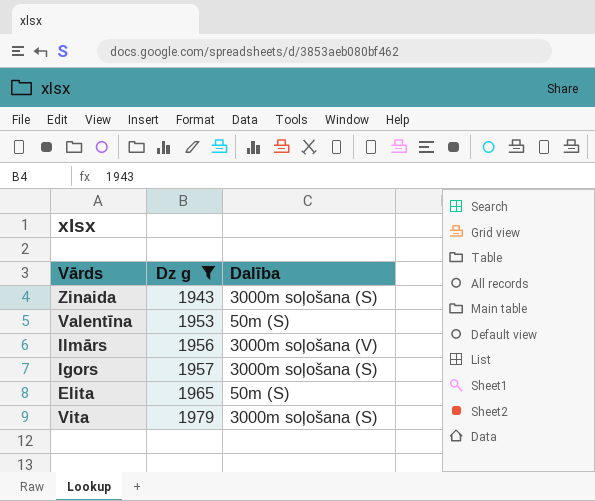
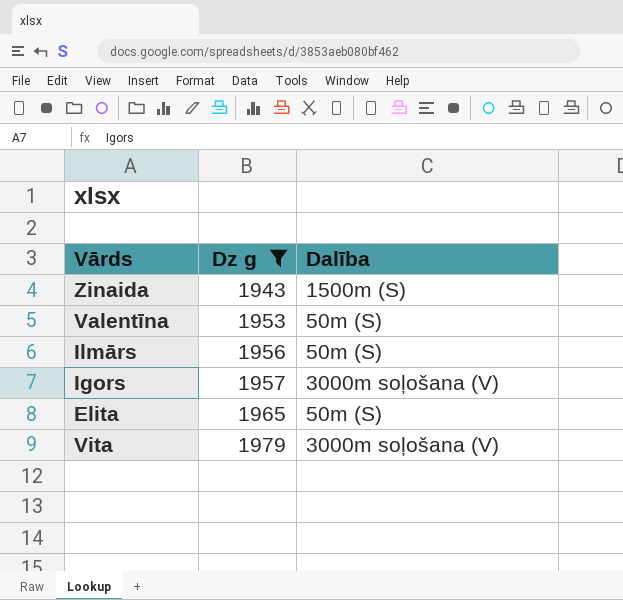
Zinaida | Dalība: 3000m soļošana (S) -> 1500m (S)
Ilmārs | Dalība: 3000m soļošana (V) -> 50m (S)
Igors | Dalība: 3000m soļošana (S) -> 3000m soļošana (V)
Vita | Dalība: 3000m soļošana (S) -> 3000m soļošana (V)

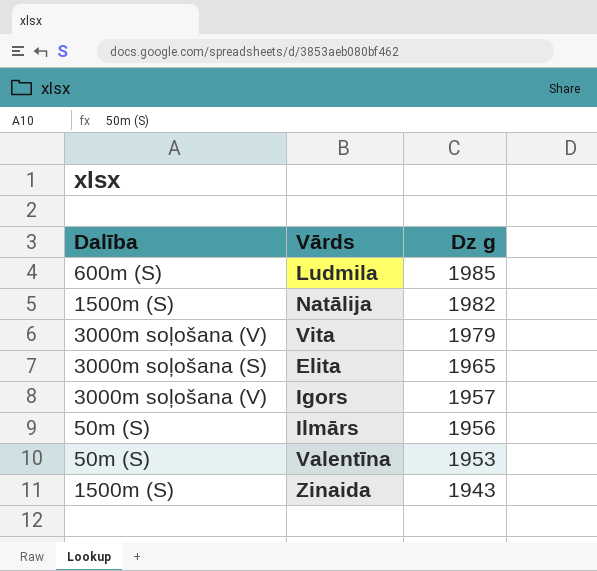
filter: Dz g <= 1979 -> none
row order: Dz g ascending -> Dz g descending
column Dalība | position: 3 -> 1
Elita | Dalība: 50m (S) -> 3000m soļošana (S)

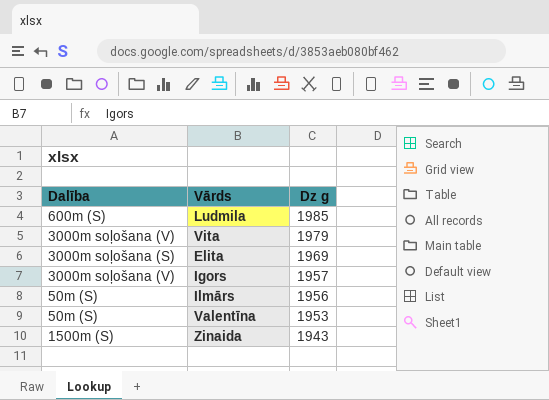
row Natālija: 1500m (S) | 1982 -> none
Elita | Dz g: 1965 -> 1969

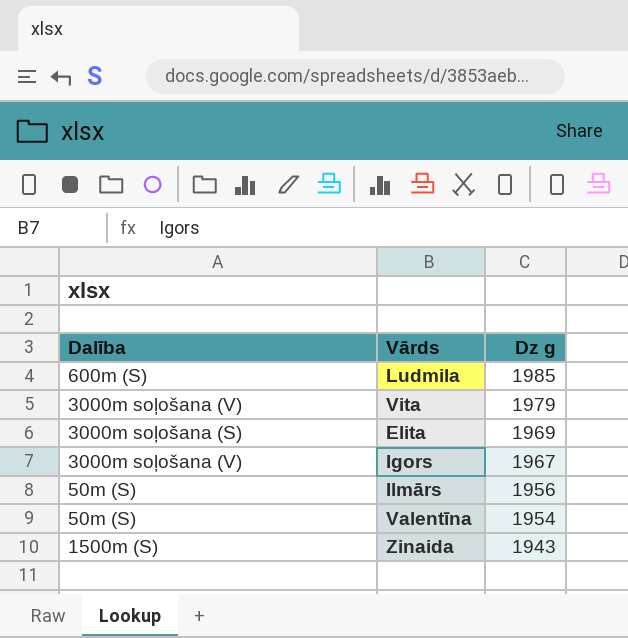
Igors | Dz g: 1957 -> 1967
Valentīna | Dz g: 1953 -> 1954

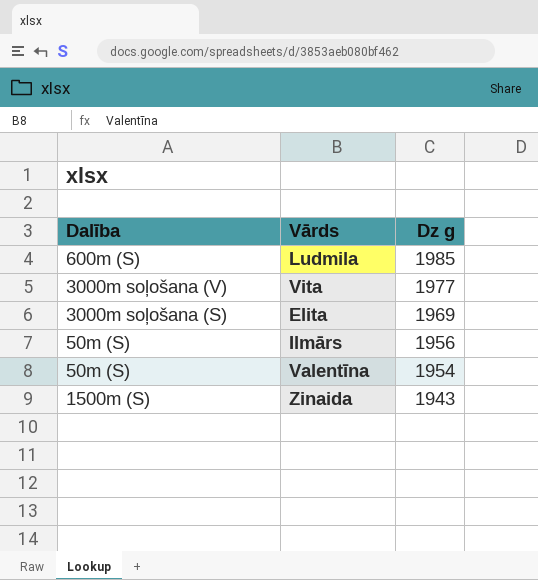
row Igors: 3000m soļošana (V) | 1967 -> none
Vita | Dz g: 1979 -> 1977

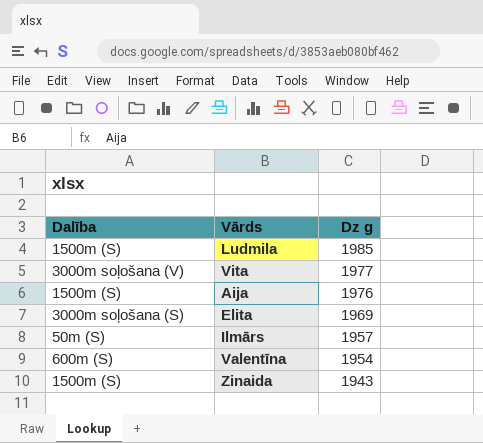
Ludmila | Dalība: 600m (S) -> 1500m (S)
row Aija: none -> 1500m (S) | 1976
Ilmārs | Dz g: 1956 -> 1957
Valentīna | Dalība: 50m (S) -> 600m (S)

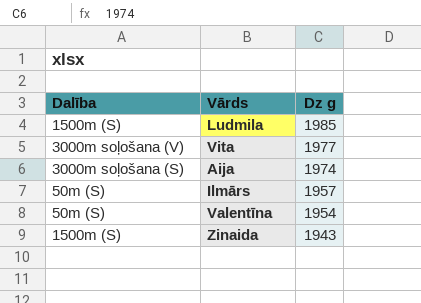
row Elita: 3000m soļošana (S) | 1969 -> none
Aija | Dalība: 1500m (S) -> 3000m soļošana (S)
Aija | Dz g: 1976 -> 1974
Valentīna | Dalība: 600m (S) -> 50m (S)

